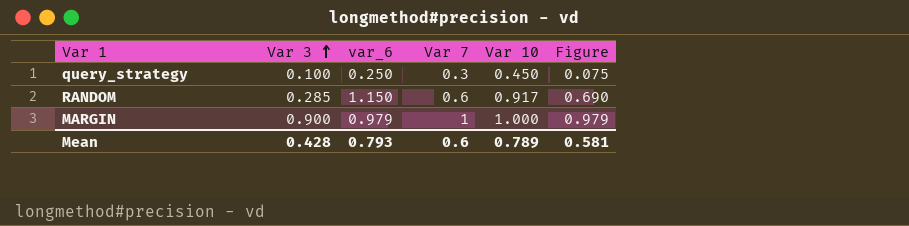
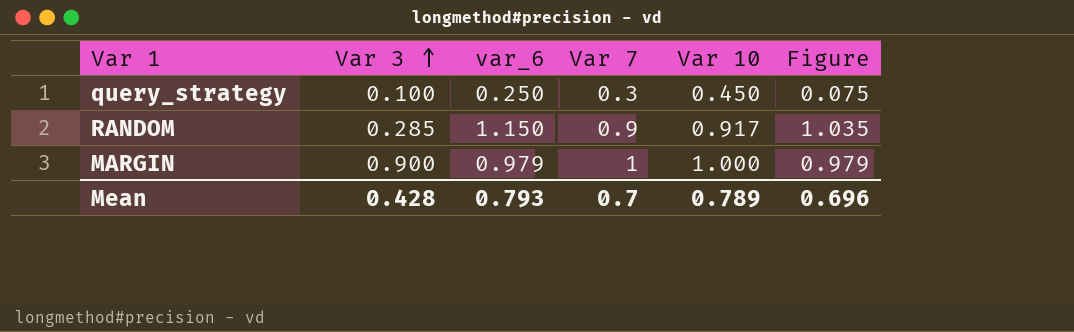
RANDOM | Var 7: 0.6 -> 0.9
RANDOM | Figure: 0.690 -> 1.035
Mean | Var 7: 0.6 -> 0.7
Mean | Figure: 0.581 -> 0.696

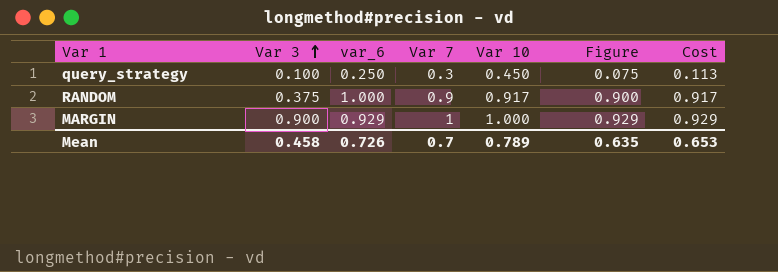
column Cost | formula: none -> [var_6] * [Var 10]
RANDOM | Var 3: 0.285 -> 0.375
RANDOM | var_6: 1.150 -> 1.000
RANDOM | Figure: 1.035 -> 0.900
MARGIN | var_6: 0.979 -> 0.929
MARGIN | Figure: 0.979 -> 0.929
Mean | Var 3: 0.428 -> 0.458
Mean | var_6: 0.793 -> 0.726
Mean | Figure: 0.696 -> 0.635

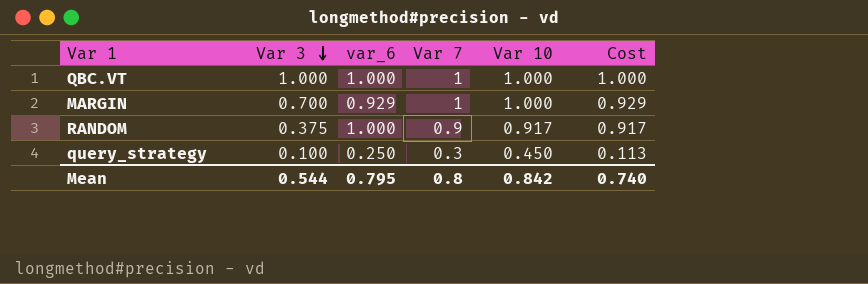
row order: Var 3 ascending -> Var 3 descending
column Figure | formula: [var_6] * [Var 7] -> none
row QBC.VT: none -> 1.000 | 1.000 | 1 | 1.000 | 1.000
MARGIN | Var 3: 0.900 -> 0.700
Mean | Var 3: 0.458 -> 0.544
Mean | var_6: 0.726 -> 0.795
Mean | Var 7: 0.7 -> 0.8
Mean | Var 10: 0.789 -> 0.842
Mean | Cost: 0.653 -> 0.740

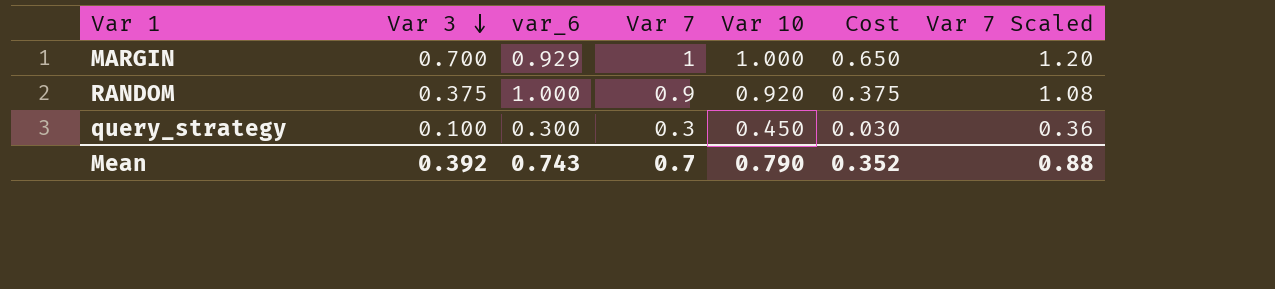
column Cost | formula: [var_6] * [Var 10] -> [Var 3] * [var_6]
column Var 7 Scaled | formula: none -> [Var 7] * 1.2
row QBC.VT: 1.000 | 1.000 | 1 | 1.000 | 1.000 -> none
RANDOM | Var 10: 0.917 -> 0.920
query_strategy | var_6: 0.250 -> 0.300
Mean | Var 3: 0.544 -> 0.392
Mean | var_6: 0.795 -> 0.743
Mean | Var 7: 0.8 -> 0.7
Mean | Var 10: 0.842 -> 0.790
Mean | Cost: 0.740 -> 0.352

